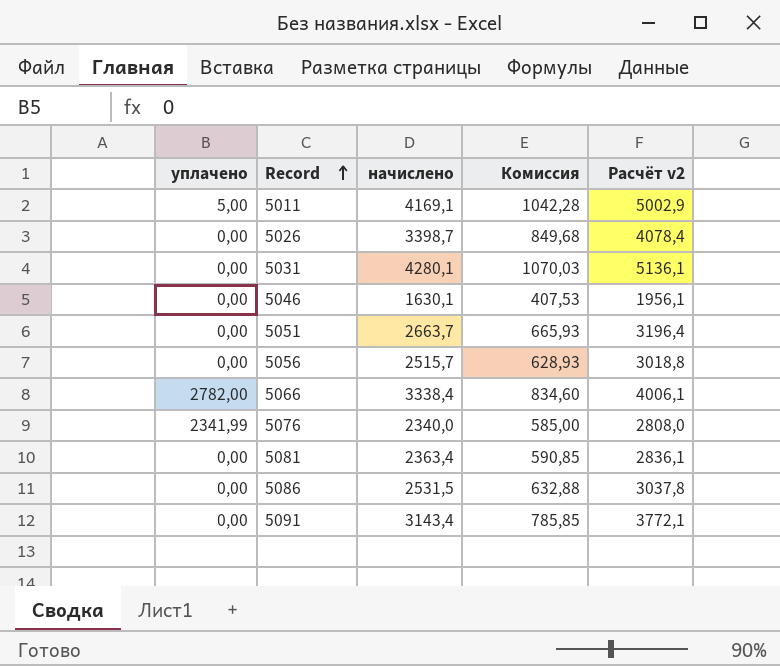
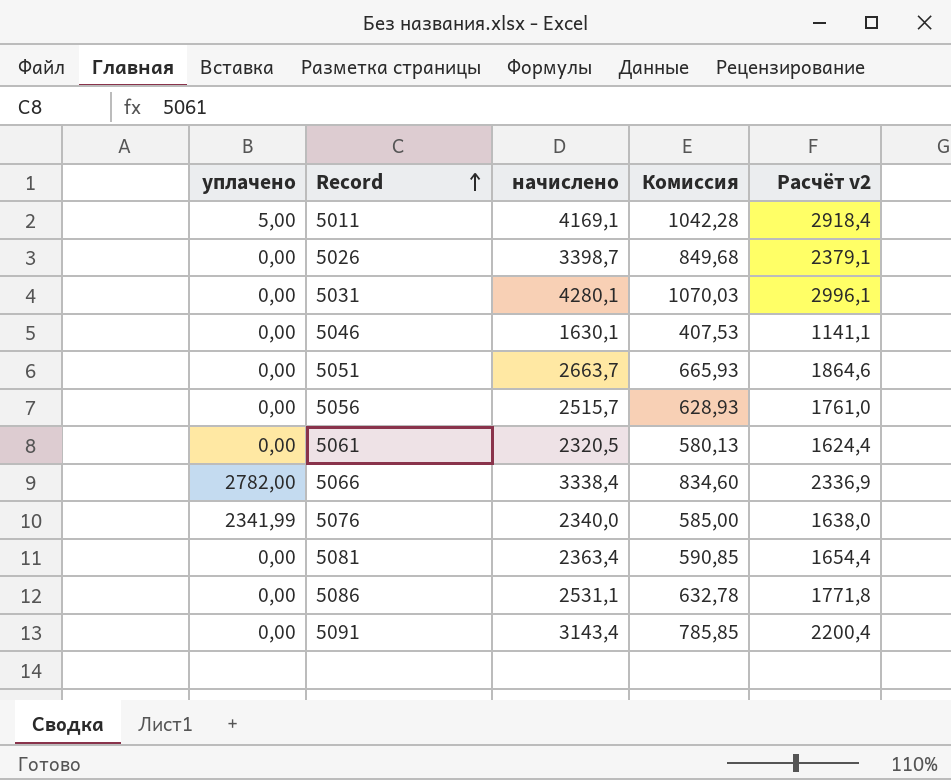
column Расчёт v2 | formula: [начислено] * 1,2 -> [начислено] * 0,7
row 5061: none -> 0,00 | 2320,5 | 580,13 | 1624,4
5086 | начислено: 2531,5 -> 2531,1
5086 | Комиссия: 632,88 -> 632,78

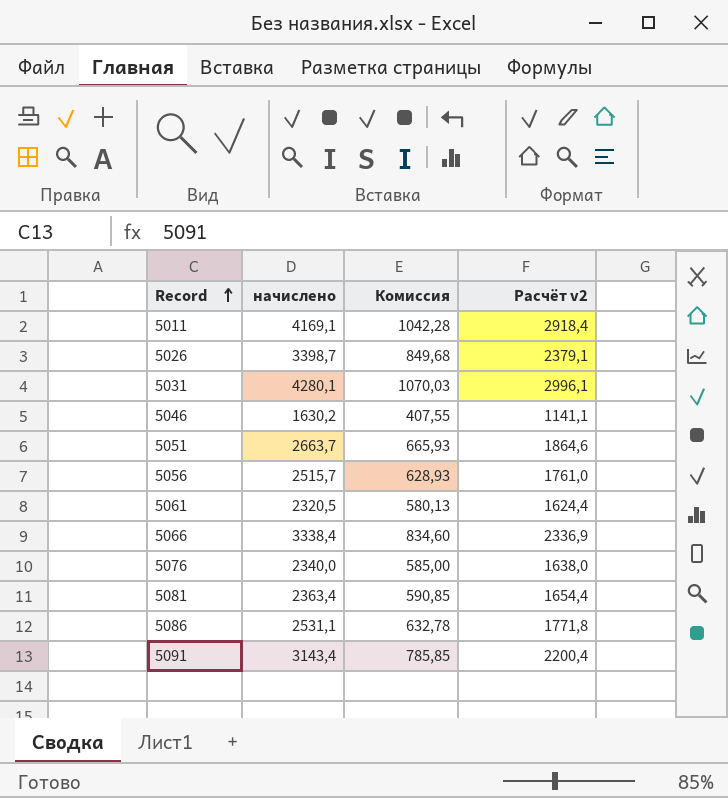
column уплачено | position: 1 -> none
5046 | начислено: 1630,1 -> 1630,2
5046 | Комиссия: 407,53 -> 407,55

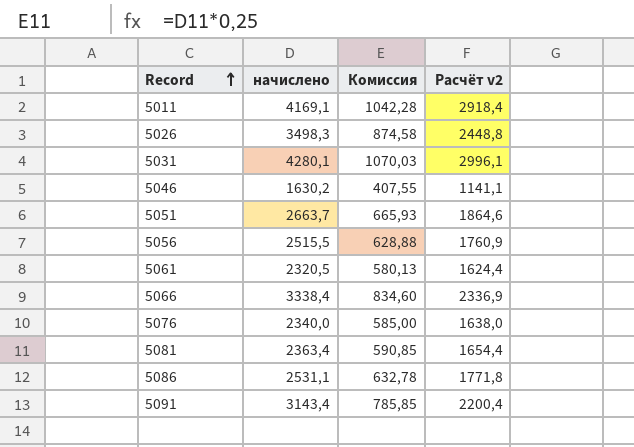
5026 | начислено: 3398,7 -> 3498,3
5026 | Комиссия: 849,68 -> 874,58
5026 | Расчёт v2: 2379,1 -> 2448,8
5056 | начислено: 2515,7 -> 2515,5
5056 | Комиссия: 628,93 -> 628,88
5056 | Расчёт v2: 1761,0 -> 1760,9

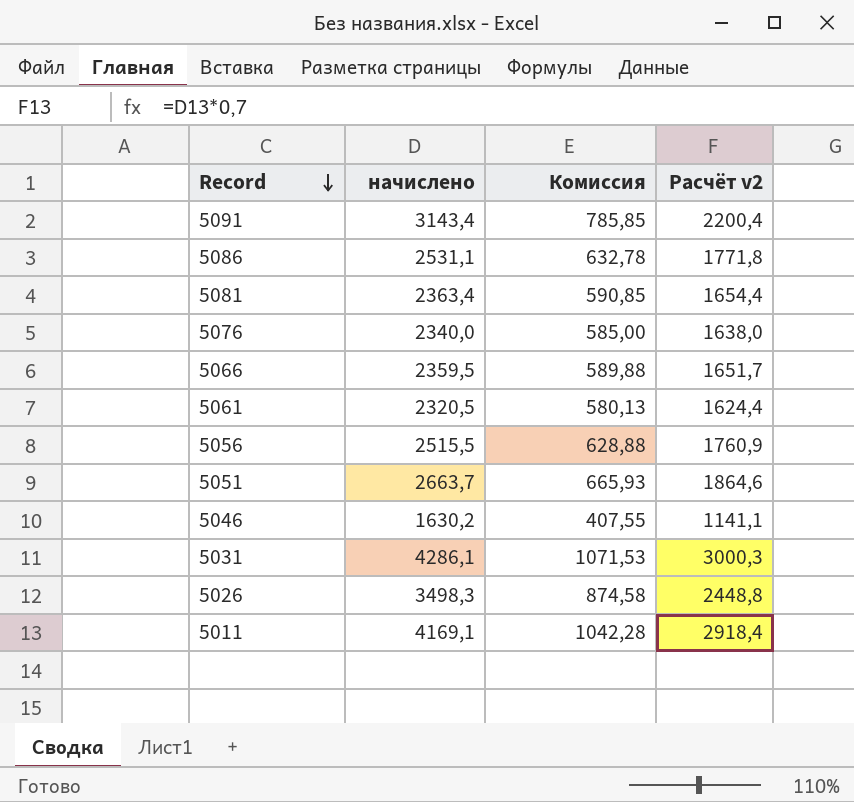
row order: Record ascending -> Record descending
5066 | начислено: 3338,4 -> 2359,5
5066 | Комиссия: 834,60 -> 589,88
5066 | Расчёт v2: 2336,9 -> 1651,7
5031 | начислено: 4280,1 -> 4286,1
5031 | Комиссия: 1070,03 -> 1071,53
5031 | Расчёт v2: 2996,1 -> 3000,3

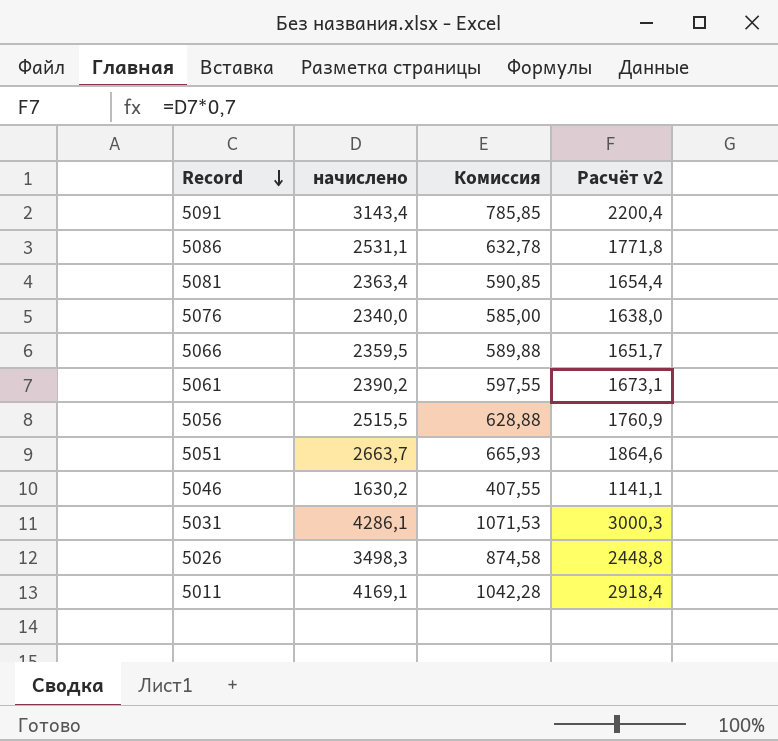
5061 | начислено: 2320,5 -> 2390,2
5061 | Комиссия: 580,13 -> 597,55
5061 | Расчёт v2: 1624,4 -> 1673,1

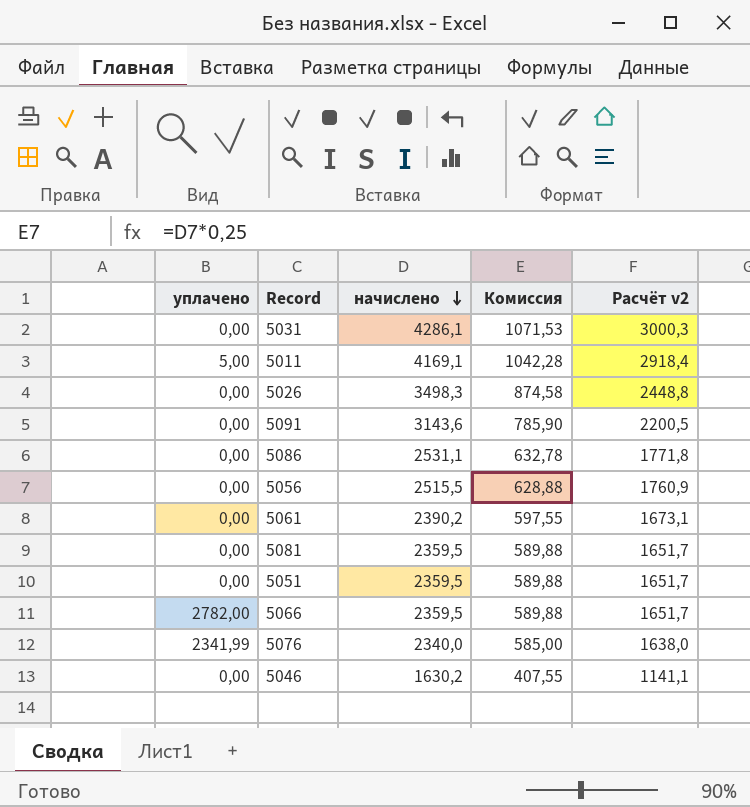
row order: Record descending -> начислено descending
column уплачено | position: none -> 1
5091 | начислено: 3143,4 -> 3143,6
5091 | Комиссия: 785,85 -> 785,90
5091 | Расчёт v2: 2200,4 -> 2200,5
5081 | начислено: 2363,4 -> 2359,5
5081 | Комиссия: 590,85 -> 589,88
5081 | Расчёт v2: 1654,4 -> 1651,7
5051 | начислено: 2663,7 -> 2359,5
5051 | Комиссия: 665,93 -> 589,88
5051 | Расчёт v2: 1864,6 -> 1651,7

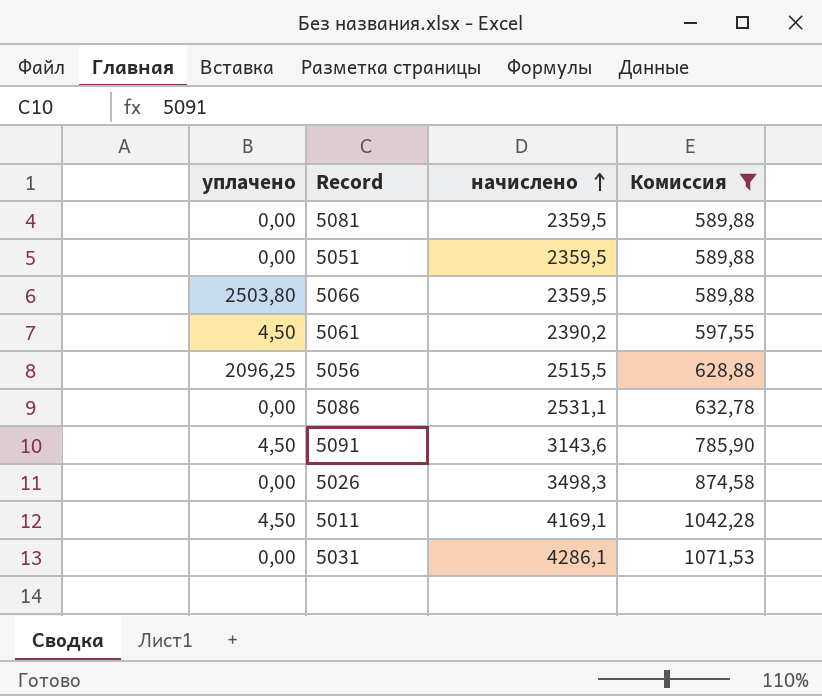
filter: none -> Комиссия >= 589,88
row order: начислено descending -> начислено ascending
column Расчёт v2 | formula: [начислено] * 0,7 -> none
5066 | уплачено: 2782,00 -> 2503,80
5061 | уплачено: 0,00 -> 4,50
5056 | уплачено: 0,00 -> 2096,25
5091 | уплачено: 0,00 -> 4,50
5011 | уплачено: 5,00 -> 4,50

